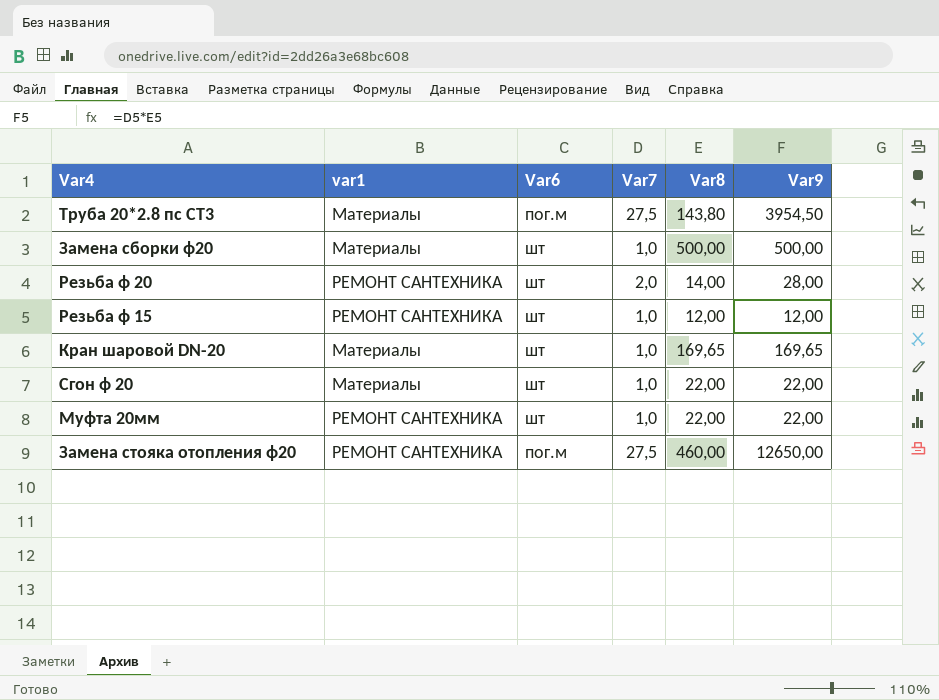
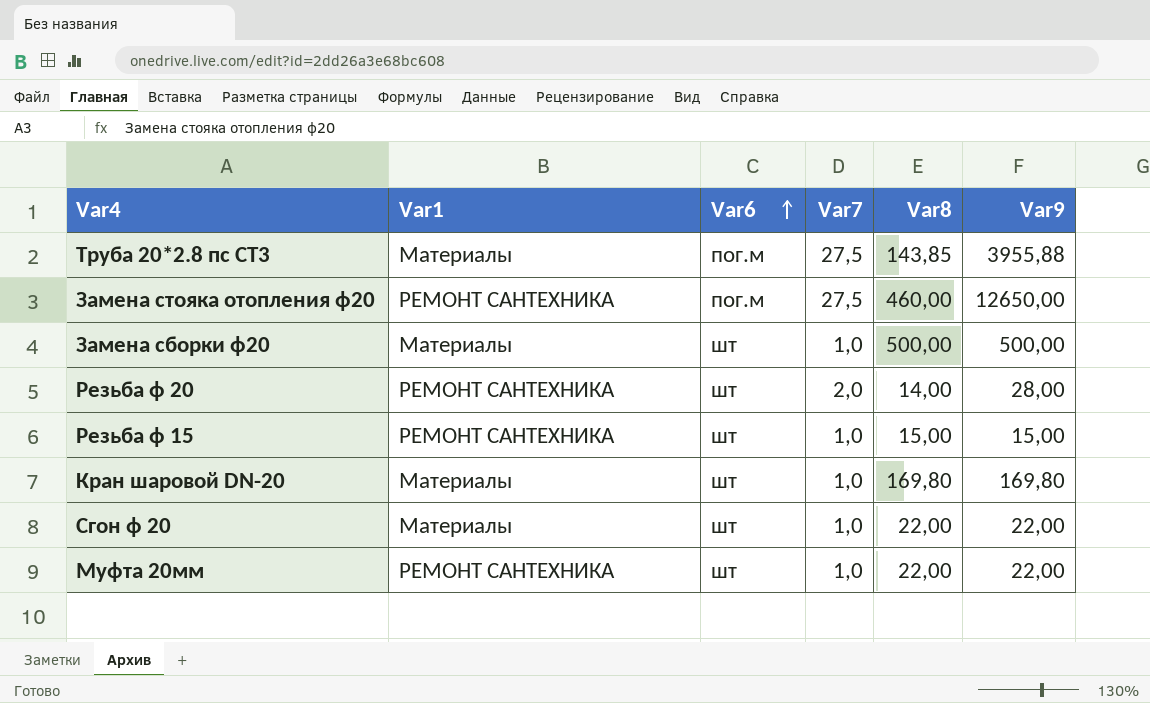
row order: none -> Var6 ascending
column name: var1 -> Var1
Труба 20*2.8 пс СТ3 | Var8: 143,80 -> 143,85
Труба 20*2.8 пс СТ3 | Var9: 3954,50 -> 3955,88
Резьба ф 15 | Var8: 12,00 -> 15,00
Резьба ф 15 | Var9: 12,00 -> 15,00
Кран шаровой DN-20 | Var8: 169,65 -> 169,80
Кран шаровой DN-20 | Var9: 169,65 -> 169,80

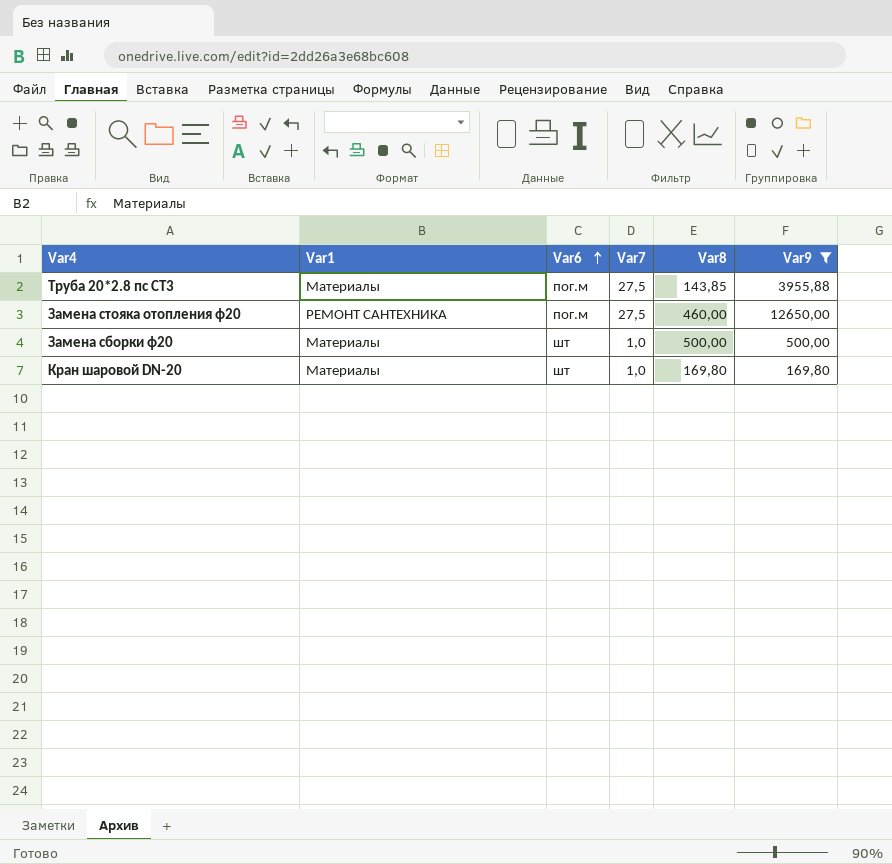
filter: none -> Var9 >= 169,80

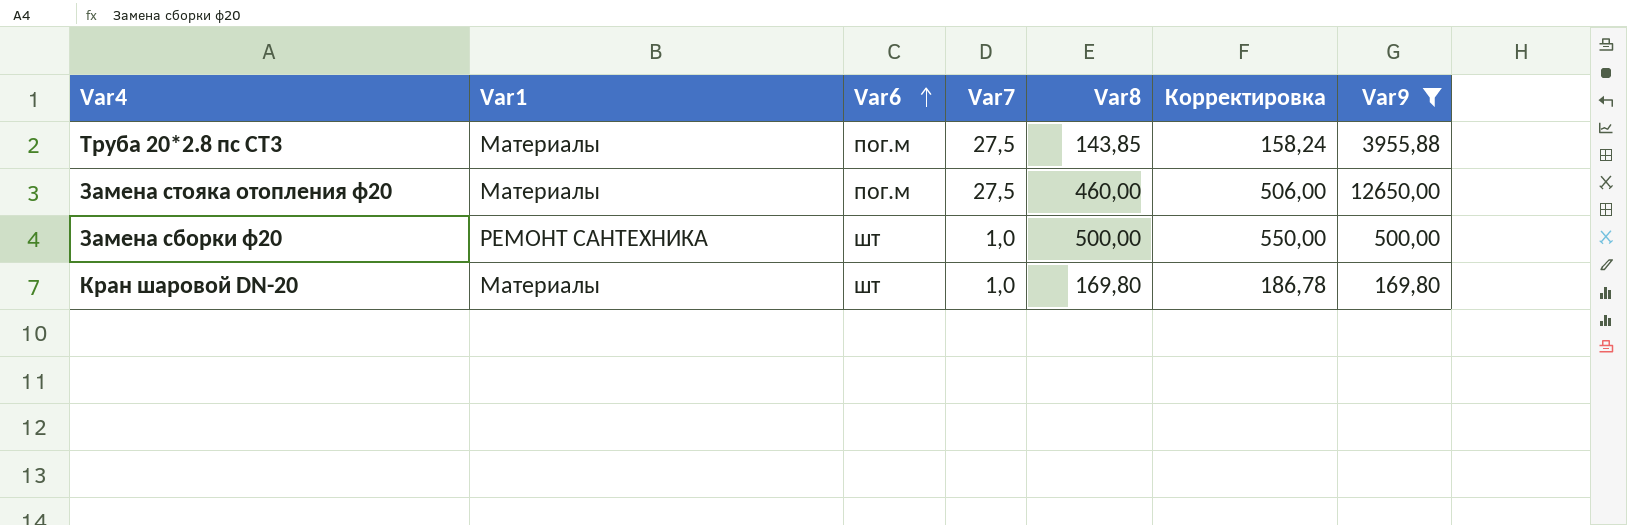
column Корректировка | formula: none -> [Var8] * 1,1
Замена стояка отопления ф20 | Var1: РЕМОНТ САНТЕХНИКА -> Материалы
Замена сборки ф20 | Var1: Материалы -> РЕМОНТ САНТЕХНИКА

